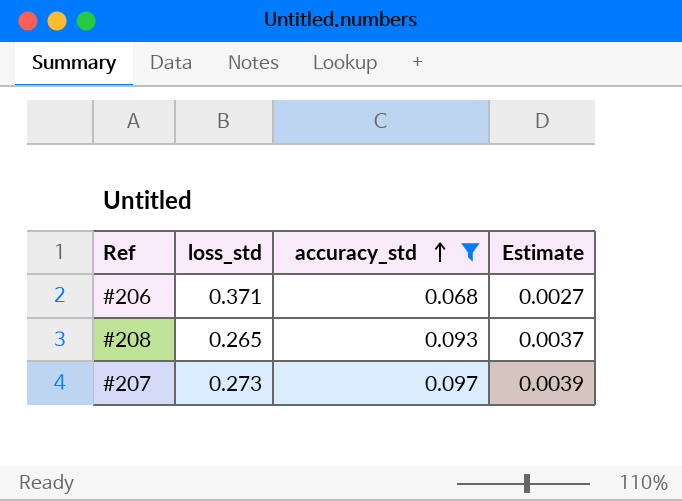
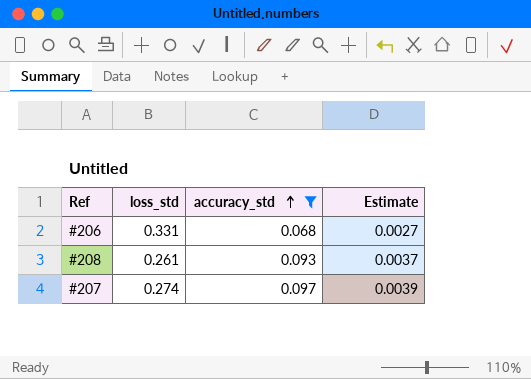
#206 | loss_std: 0.371 -> 0.331
#208 | loss_std: 0.265 -> 0.261
#207 | loss_std: 0.273 -> 0.274

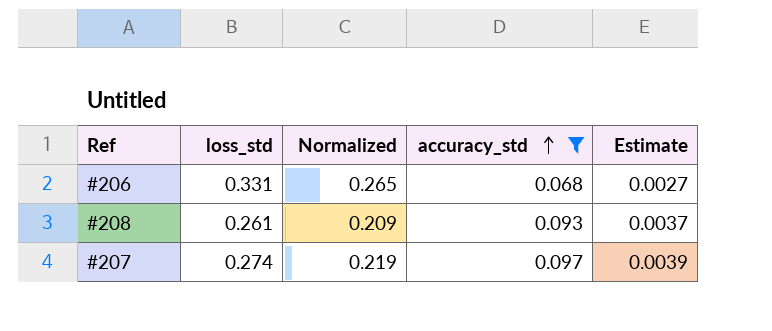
column Normalized | formula: none -> [loss_std] * 0.8

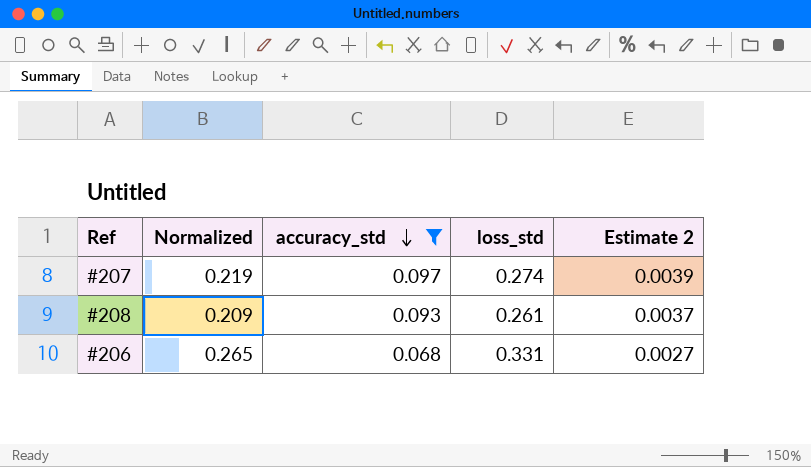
row order: accuracy_std ascending -> accuracy_std descending
column loss_std | position: 2 -> 4
column name: Estimate -> Estimate 2

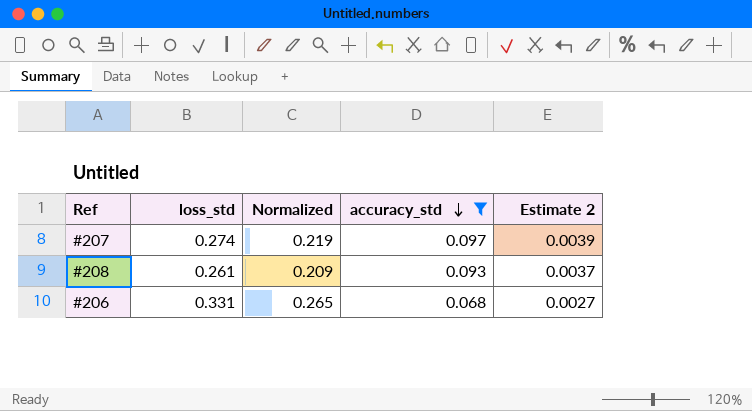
column loss_std | position: 4 -> 2

